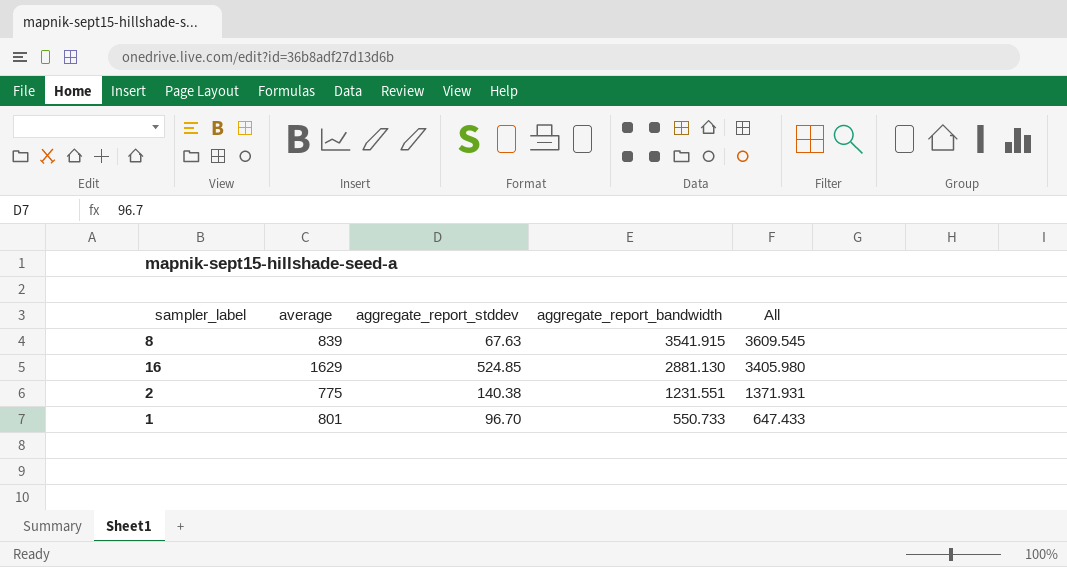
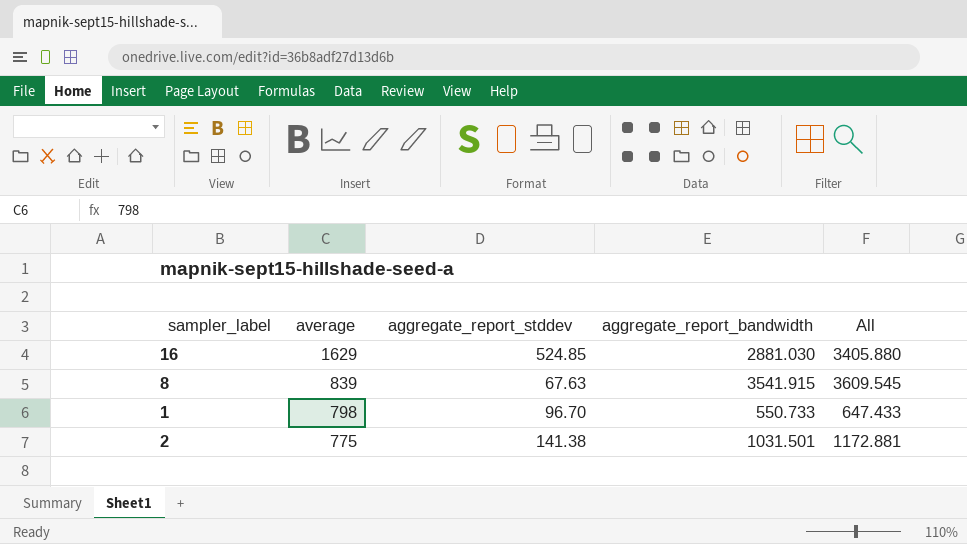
row order: aggregate_report_bandwidth descending -> average descending
16 | aggregate_report_bandwidth: 2881.130 -> 2881.030
16 | All: 3405.980 -> 3405.880
1 | average: 801 -> 798
2 | aggregate_report_stddev: 140.38 -> 141.38
2 | aggregate_report_bandwidth: 1231.551 -> 1031.501
2 | All: 1371.931 -> 1172.881

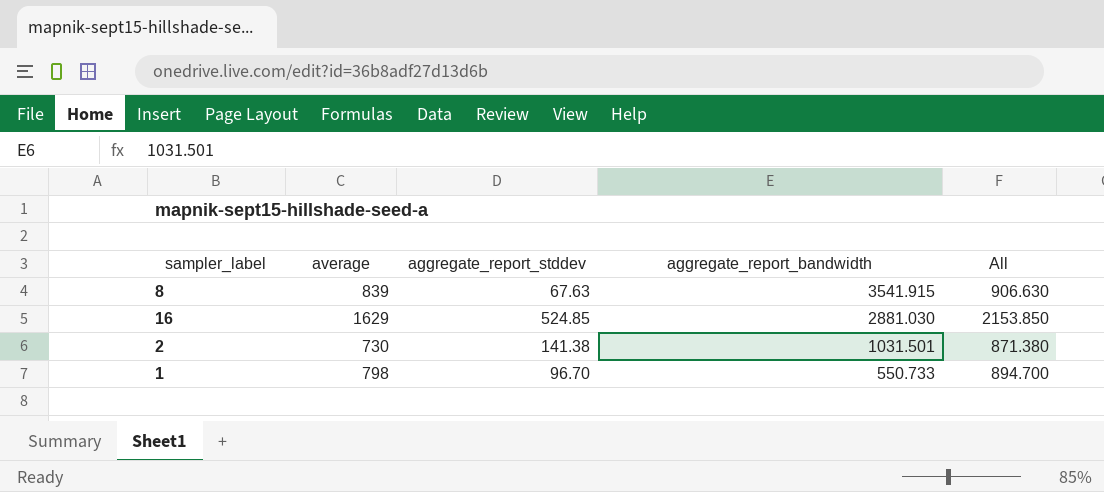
row order: average descending -> aggregate_report_bandwidth descending
column All | formula: [aggregate_report_stddev] + [aggregate_report_bandwidth] -> [average] + [aggregate_report_stddev]
2 | average: 775 -> 730

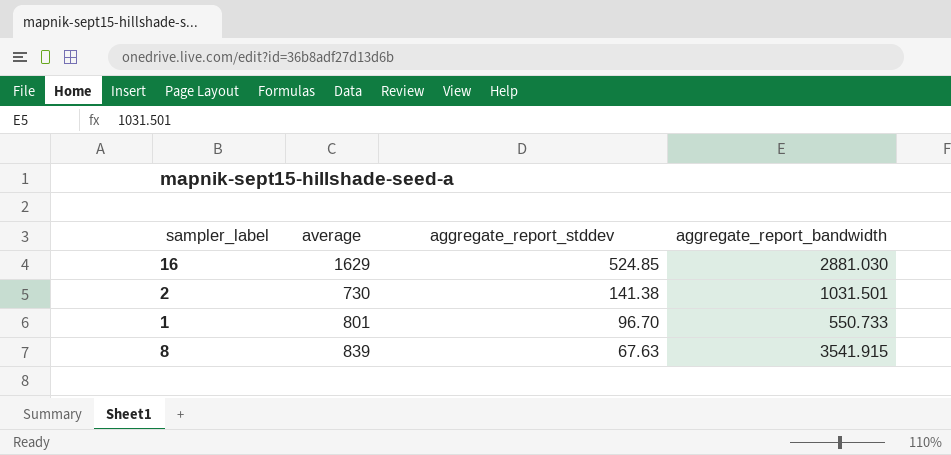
row order: aggregate_report_bandwidth descending -> aggregate_report_stddev descending
column All | formula: [average] + [aggregate_report_stddev] -> none
1 | average: 798 -> 801

